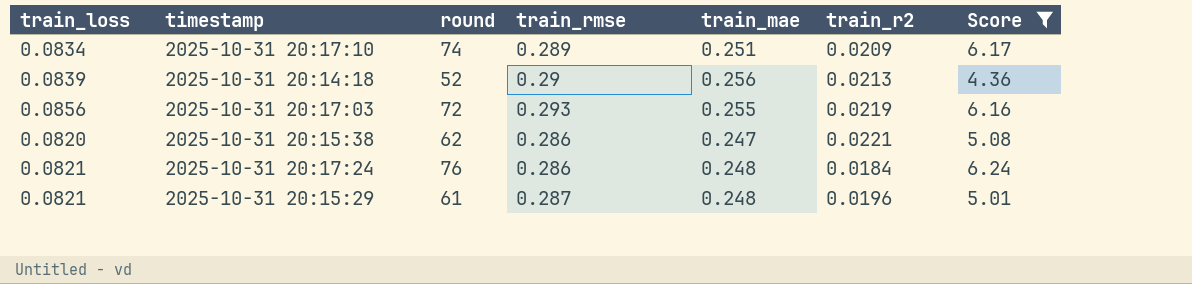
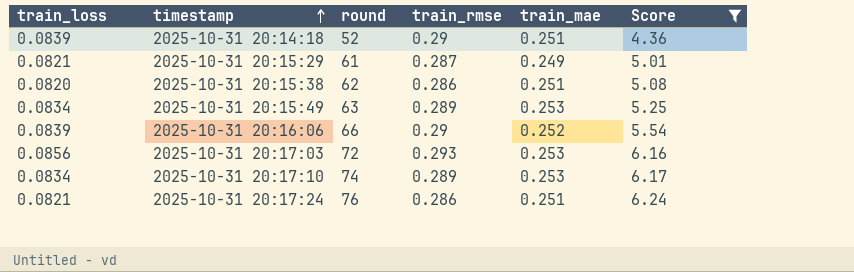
row order: none -> timestamp ascending
column train_r2 | position: 6 -> none
2025-10-31 20:14:18 | train_mae: 0.256 -> 0.251
2025-10-31 20:15:29 | train_mae: 0.248 -> 0.249
2025-10-31 20:15:38 | train_mae: 0.247 -> 0.251
row 2025-10-31 20:15:49: none -> 0.0834 | 63 | 0.289 | 0.253 | 5.25
row 2025-10-31 20:16:06: none -> 0.0839 | 66 | 0.29 | 0.252 | 5.54
2025-10-31 20:17:03 | train_mae: 0.255 -> 0.253
2025-10-31 20:17:10 | train_mae: 0.251 -> 0.253
2025-10-31 20:17:24 | train_mae: 0.248 -> 0.251

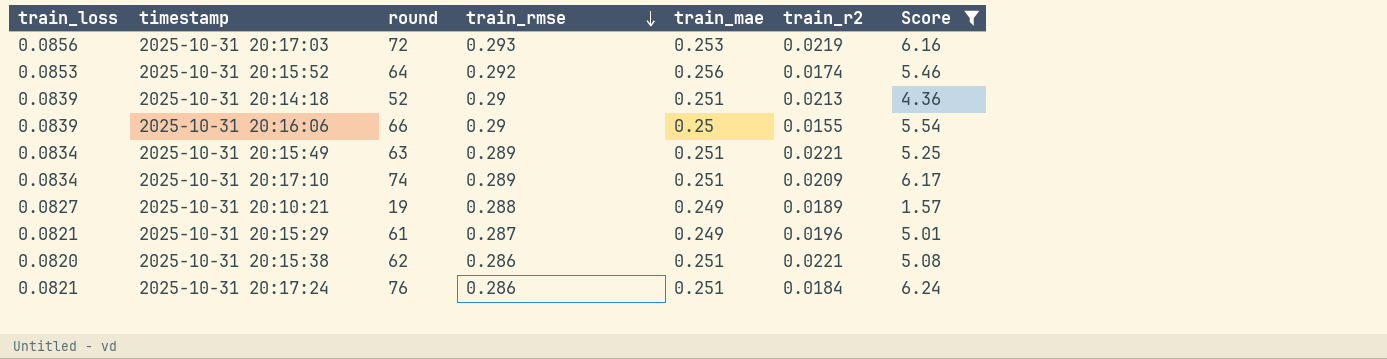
row order: timestamp ascending -> train_rmse descending
column train_r2 | position: none -> 6
row 2025-10-31 20:15:52: none -> 0.0853 | 64 | 0.292 | 0.256 | 0.0174 | 5.46
2025-10-31 20:16:06 | train_mae: 0.252 -> 0.25
2025-10-31 20:15:49 | train_mae: 0.253 -> 0.251
2025-10-31 20:17:10 | train_mae: 0.253 -> 0.251
row 2025-10-31 20:10:21: none -> 0.0827 | 19 | 0.288 | 0.249 | 0.0189 | 1.57

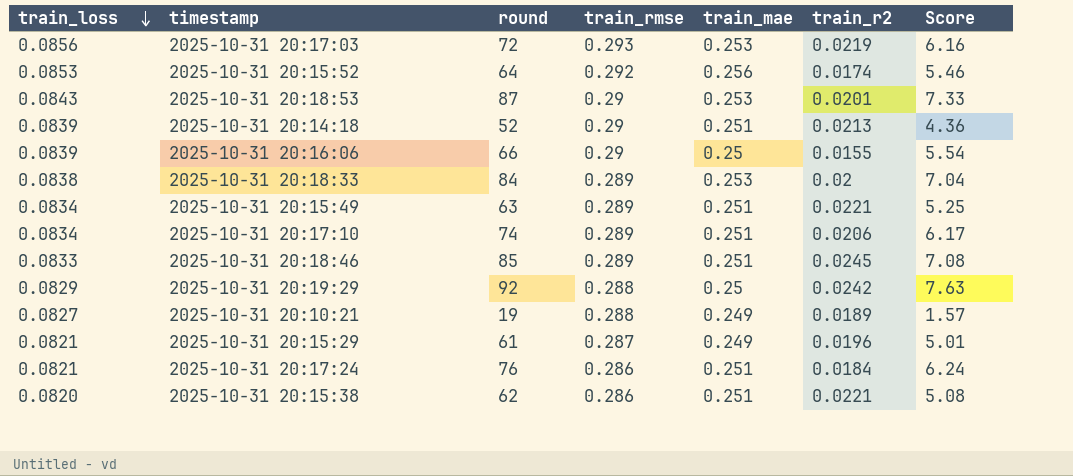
filter: Score <= 6.24 -> none
row order: train_rmse descending -> train_loss descending
2025-10-31 20:17:10 | train_r2: 0.0209 -> 0.0206

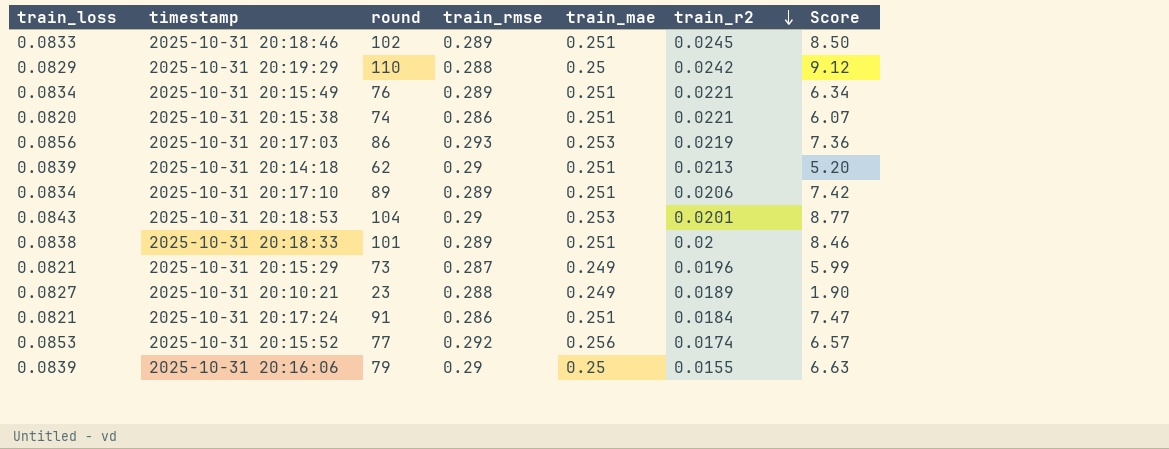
row order: train_loss descending -> train_r2 descending
2025-10-31 20:18:46 | round: 85 -> 102
2025-10-31 20:18:46 | Score: 7.08 -> 8.50
2025-10-31 20:19:29 | round: 92 -> 110
2025-10-31 20:19:29 | Score: 7.63 -> 9.12
2025-10-31 20:15:49 | round: 63 -> 76
2025-10-31 20:15:49 | Score: 5.25 -> 6.34
2025-10-31 20:15:38 | round: 62 -> 74
2025-10-31 20:15:38 | Score: 5.08 -> 6.07
2025-10-31 20:17:03 | round: 72 -> 86
2025-10-31 20:17:03 | Score: 6.16 -> 7.36
2025-10-31 20:14:18 | round: 52 -> 62
2025-10-31 20:14:18 | Score: 4.36 -> 5.20
2025-10-31 20:17:10 | round: 74 -> 89
2025-10-31 20:17:10 | Score: 6.17 -> 7.42
2025-10-31 20:18:53 | round: 87 -> 104
2025-10-31 20:18:53 | Score: 7.33 -> 8.77
2025-10-31 20:18:33 | round: 84 -> 101
2025-10-31 20:18:33 | train_mae: 0.253 -> 0.251
2025-10-31 20:18:33 | Score: 7.04 -> 8.46
2025-10-31 20:15:29 | round: 61 -> 73
2025-10-31 20:15:29 | Score: 5.01 -> 5.99
2025-10-31 20:10:21 | round: 19 -> 23
2025-10-31 20:10:21 | Score: 1.57 -> 1.90
2025-10-31 20:17:24 | round: 76 -> 91
2025-10-31 20:17:24 | Score: 6.24 -> 7.47
2025-10-31 20:15:52 | round: 64 -> 77
2025-10-31 20:15:52 | Score: 5.46 -> 6.57
2025-10-31 20:16:06 | round: 66 -> 79
2025-10-31 20:16:06 | Score: 5.54 -> 6.63

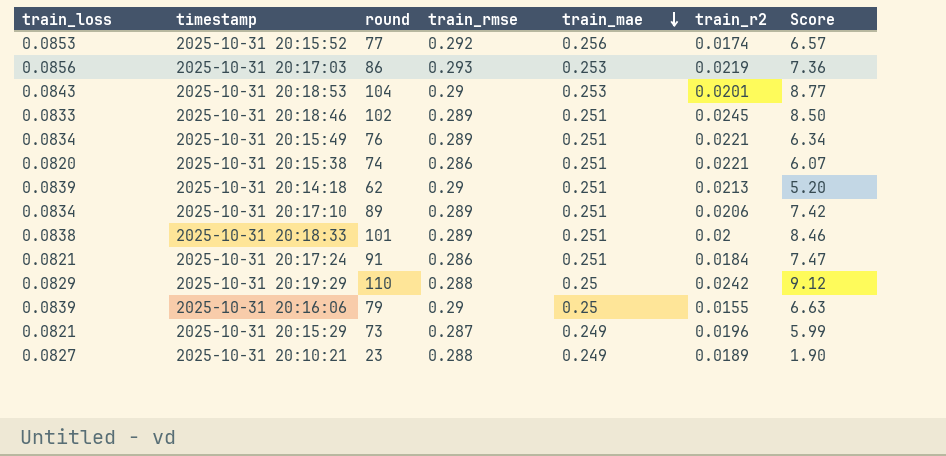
row order: train_r2 descending -> train_mae descending

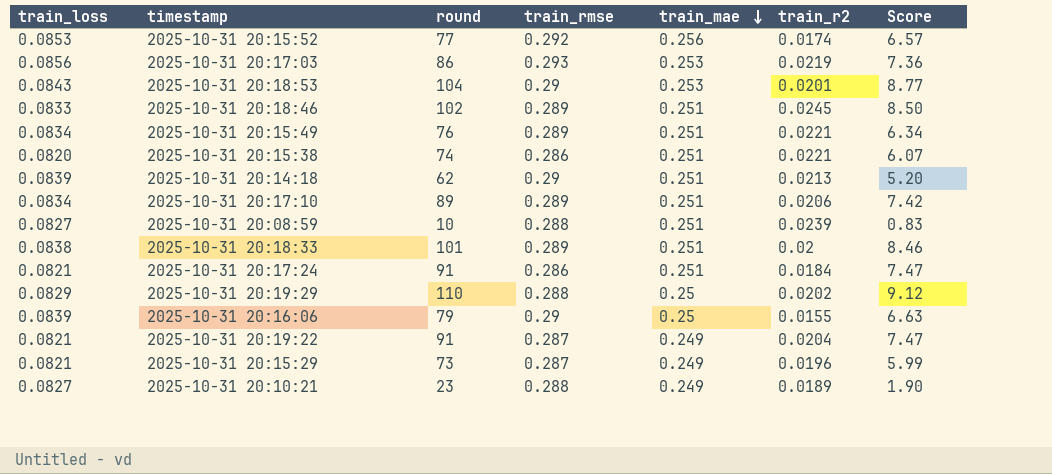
row 2025-10-31 20:08:59: none -> 0.0827 | 10 | 0.288 | 0.251 | 0.0239 | 0.83
2025-10-31 20:19:29 | train_r2: 0.0242 -> 0.0202
row 2025-10-31 20:19:22: none -> 0.0821 | 91 | 0.287 | 0.249 | 0.0204 | 7.47

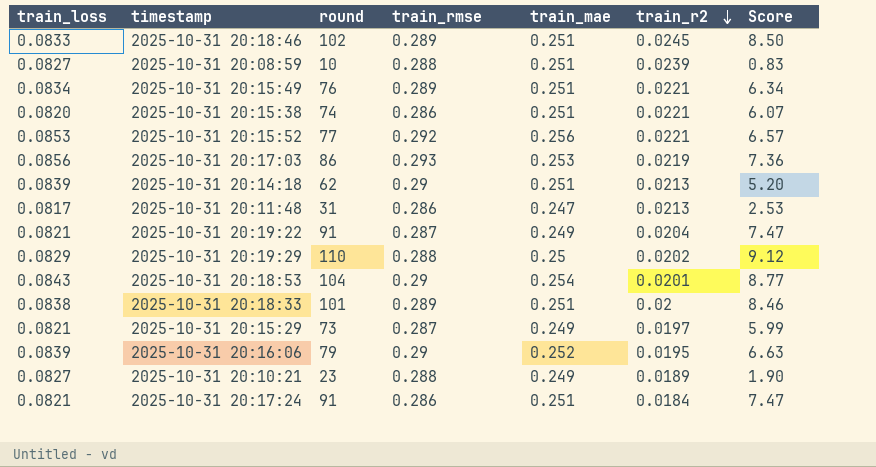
row order: train_mae descending -> train_r2 descending
row 2025-10-31 20:17:10: 0.0834 | 89 | 0.289 | 0.251 | 0.0206 | 7.42 -> none
2025-10-31 20:15:52 | train_r2: 0.0174 -> 0.0221
row 2025-10-31 20:11:48: none -> 0.0817 | 31 | 0.286 | 0.247 | 0.0213 | 2.53
2025-10-31 20:18:53 | train_mae: 0.253 -> 0.254
2025-10-31 20:15:29 | train_r2: 0.0196 -> 0.0197
2025-10-31 20:16:06 | train_mae: 0.25 -> 0.252
2025-10-31 20:16:06 | train_r2: 0.0155 -> 0.0195

